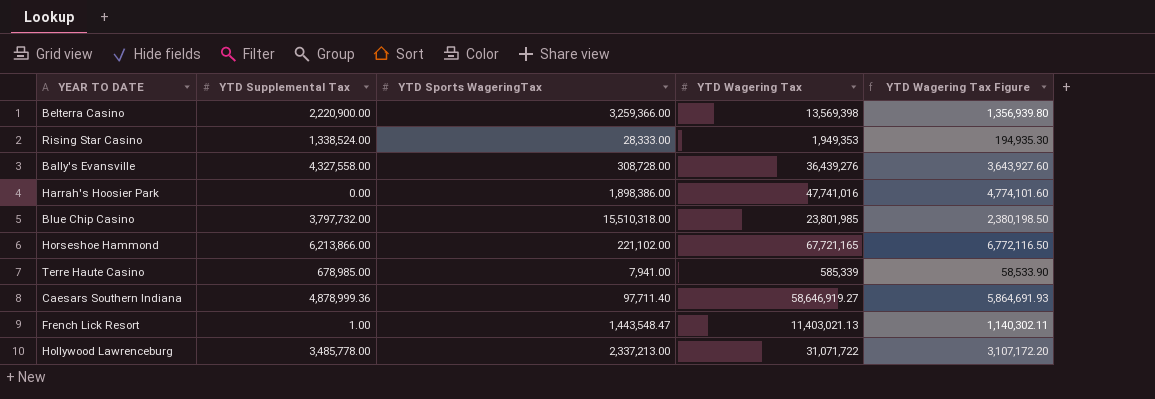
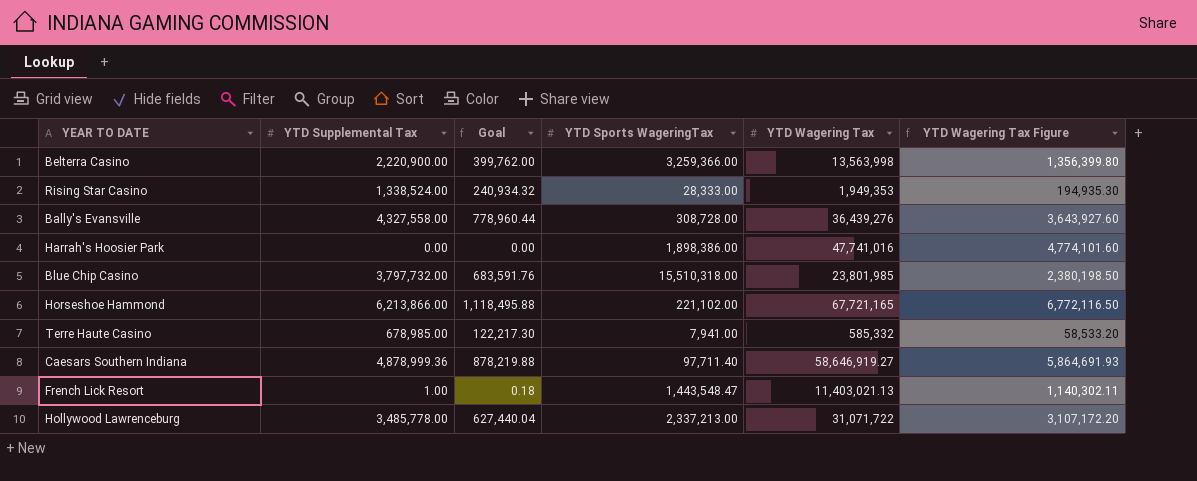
column Goal | formula: none -> [YTD Supplemental Tax] * 0.18
Belterra Casino | YTD Wagering Tax: 13,569,398 -> 13,563,998
Belterra Casino | YTD Wagering Tax Figure: 1,356,939.80 -> 1,356,399.80
Terre Haute Casino | YTD Wagering Tax: 585,339 -> 585,332
Terre Haute Casino | YTD Wagering Tax Figure: 58,533.90 -> 58,533.20

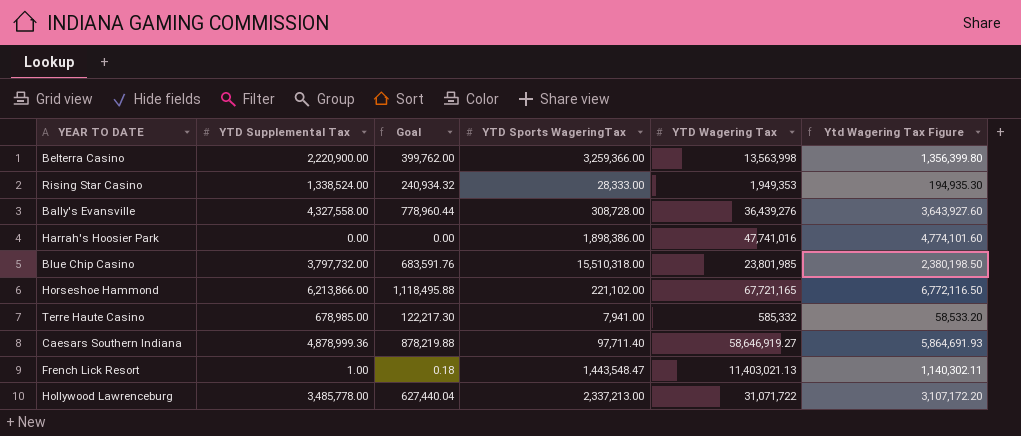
column name: YTD Wagering Tax Figure -> Ytd Wagering Tax Figure

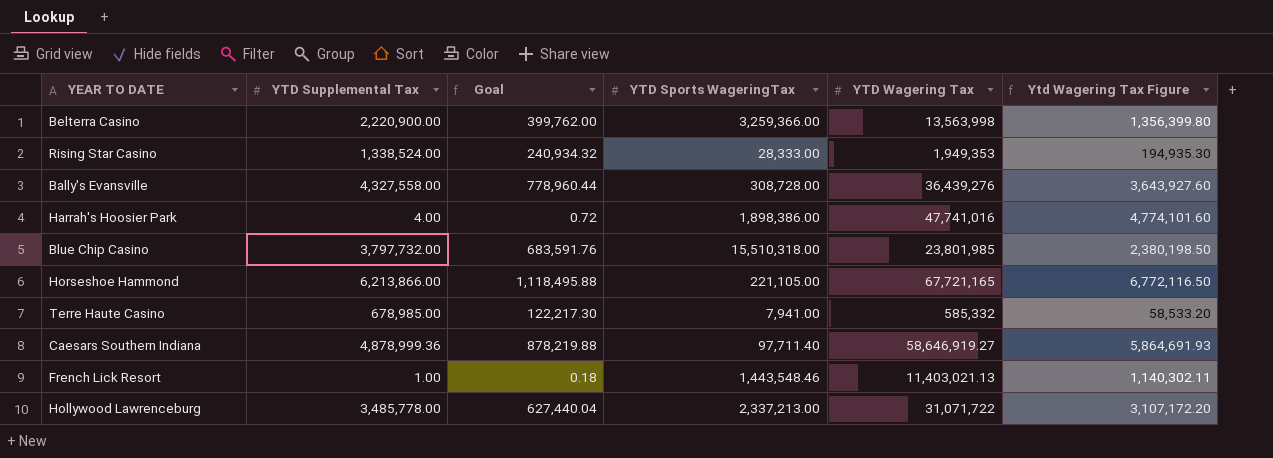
Harrah's Hoosier Park | YTD Supplemental Tax: 0.00 -> 4.00
Harrah's Hoosier Park | Goal: 0.00 -> 0.72
Horseshoe Hammond | YTD Sports WageringTax: 221,102.00 -> 221,105.00
French Lick Resort | YTD Sports WageringTax: 1,443,548.47 -> 1,443,548.46

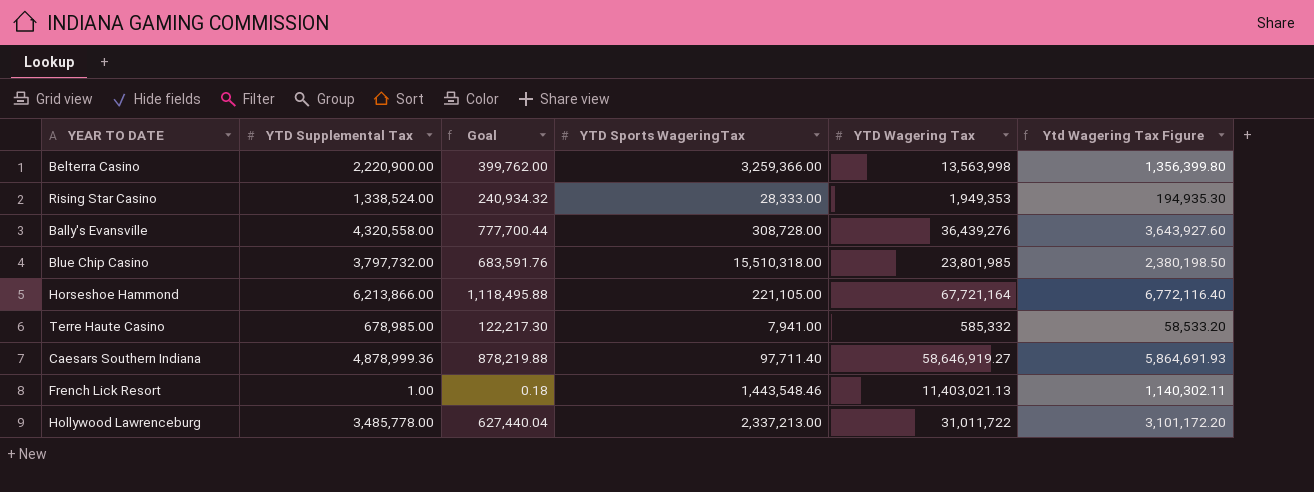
row Harrah's Hoosier Park: 4.00 | 0.72 | 1,898,386.00 | 47,741,016 | 4,774,101.60 -> none
Bally's Evansville | YTD Supplemental Tax: 4,327,558.00 -> 4,320,558.00
Bally's Evansville | Goal: 778,960.44 -> 777,700.44
Horseshoe Hammond | YTD Wagering Tax: 67,721,165 -> 67,721,164
Horseshoe Hammond | Ytd Wagering Tax Figure: 6,772,116.50 -> 6,772,116.40
Hollywood Lawrenceburg | YTD Wagering Tax: 31,071,722 -> 31,011,722
Hollywood Lawrenceburg | Ytd Wagering Tax Figure: 3,107,172.20 -> 3,101,172.20

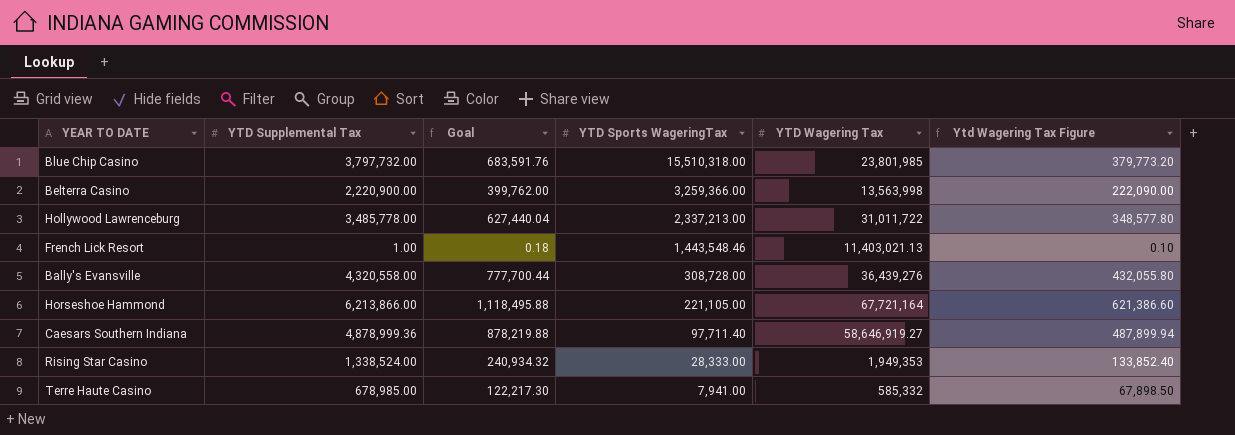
row order: none -> YTD Sports WageringTax descending
column Ytd Wagering Tax Figure | formula: [YTD Wagering Tax] * 0.1 -> [YTD Supplemental Tax] * 0.1

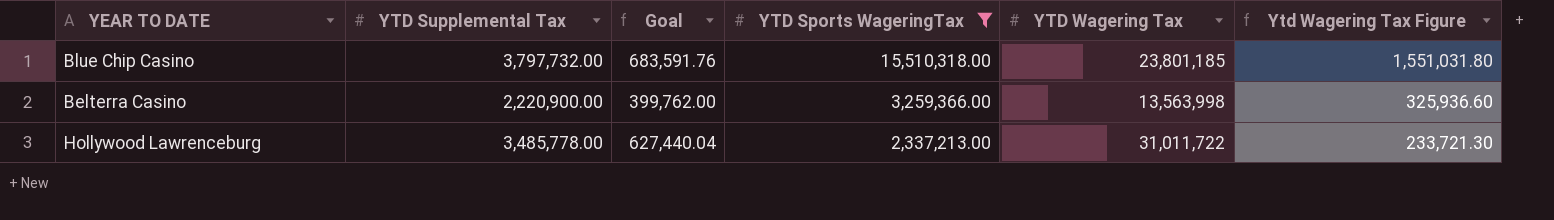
filter: none -> YTD Sports WageringTax >= 2,337,213.00
column Ytd Wagering Tax Figure | formula: [YTD Supplemental Tax] * 0.1 -> [YTD Sports WageringTax] * 0.1
Blue Chip Casino | YTD Wagering Tax: 23,801,985 -> 23,801,185

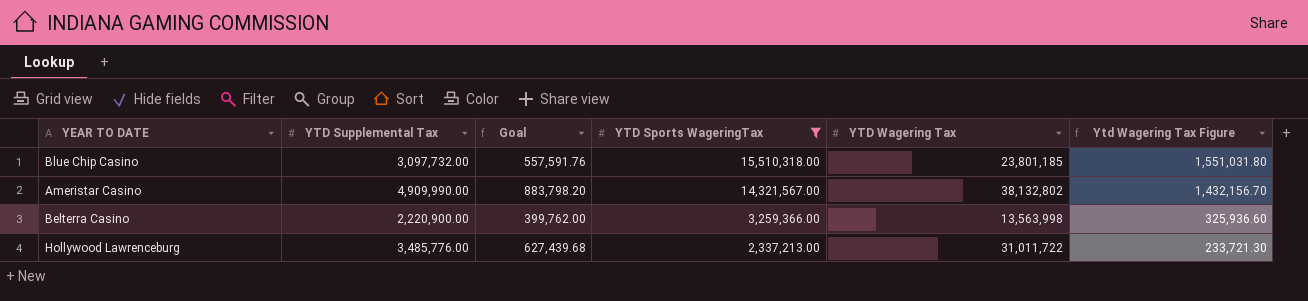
Blue Chip Casino | YTD Supplemental Tax: 3,797,732.00 -> 3,097,732.00
Blue Chip Casino | Goal: 683,591.76 -> 557,591.76
row Ameristar Casino: none -> 4,909,990.00 | 883,798.20 | 14,321,567.00 | 38,132,802 | 1,432,156.70
Hollywood Lawrenceburg | YTD Supplemental Tax: 3,485,778.00 -> 3,485,776.00
Hollywood Lawrenceburg | Goal: 627,440.04 -> 627,439.68

